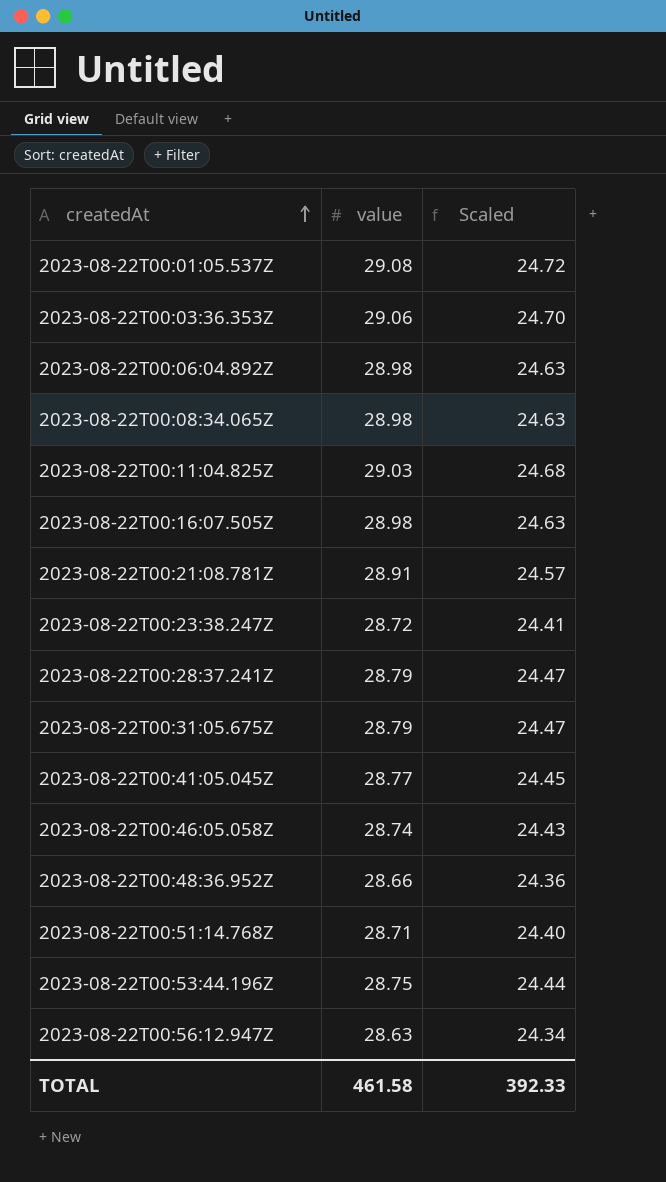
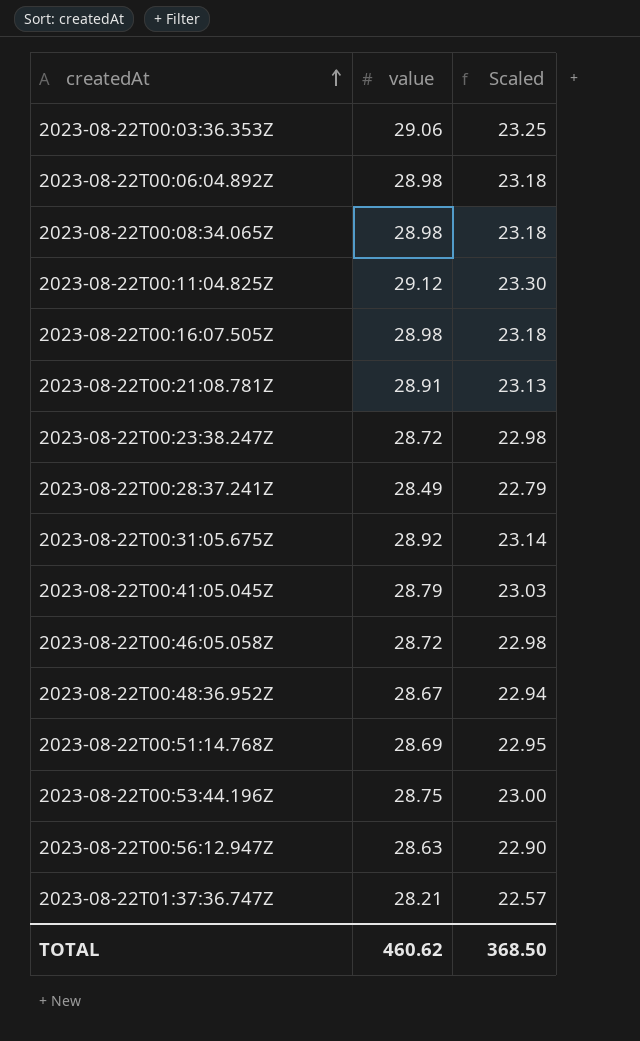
column Scaled | formula: [value] * 0.85 -> [value] * 0.8
row 2023-08-22T00:01:05.537Z: 29.08 | 24.72 -> none
2023-08-22T00:11:04.825Z | value: 29.03 -> 29.12
2023-08-22T00:28:37.241Z | value: 28.79 -> 28.49
2023-08-22T00:31:05.675Z | value: 28.79 -> 28.92
2023-08-22T00:41:05.045Z | value: 28.77 -> 28.79
2023-08-22T00:46:05.058Z | value: 28.74 -> 28.72
2023-08-22T00:48:36.952Z | value: 28.66 -> 28.67
2023-08-22T00:51:14.768Z | value: 28.71 -> 28.69
row 2023-08-22T01:37:36.747Z: none -> 28.21 | 22.57
TOTAL | value: 461.58 -> 460.62
TOTAL | Scaled: 392.33 -> 368.50

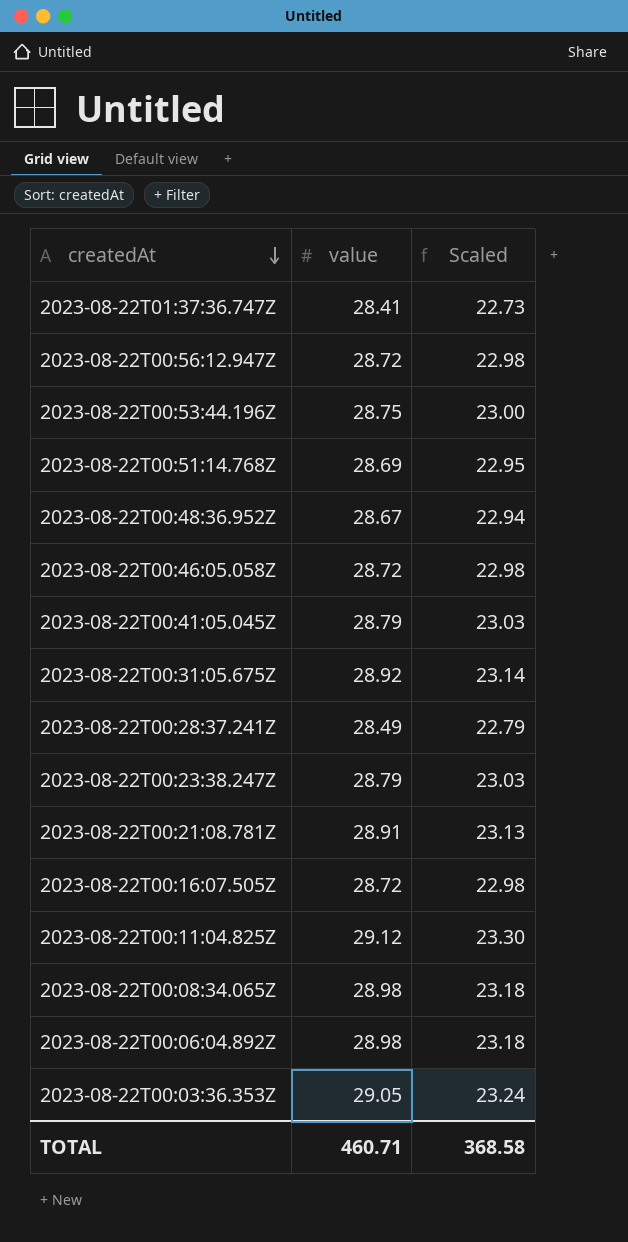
row order: createdAt ascending -> createdAt descending
2023-08-22T01:37:36.747Z | value: 28.21 -> 28.41
2023-08-22T01:37:36.747Z | Scaled: 22.57 -> 22.73
2023-08-22T00:56:12.947Z | value: 28.63 -> 28.72
2023-08-22T00:56:12.947Z | Scaled: 22.90 -> 22.98
2023-08-22T00:23:38.247Z | value: 28.72 -> 28.79
2023-08-22T00:23:38.247Z | Scaled: 22.98 -> 23.03
2023-08-22T00:16:07.505Z | value: 28.98 -> 28.72
2023-08-22T00:16:07.505Z | Scaled: 23.18 -> 22.98
2023-08-22T00:03:36.353Z | value: 29.06 -> 29.05
2023-08-22T00:03:36.353Z | Scaled: 23.25 -> 23.24
TOTAL | value: 460.62 -> 460.71
TOTAL | Scaled: 368.50 -> 368.58

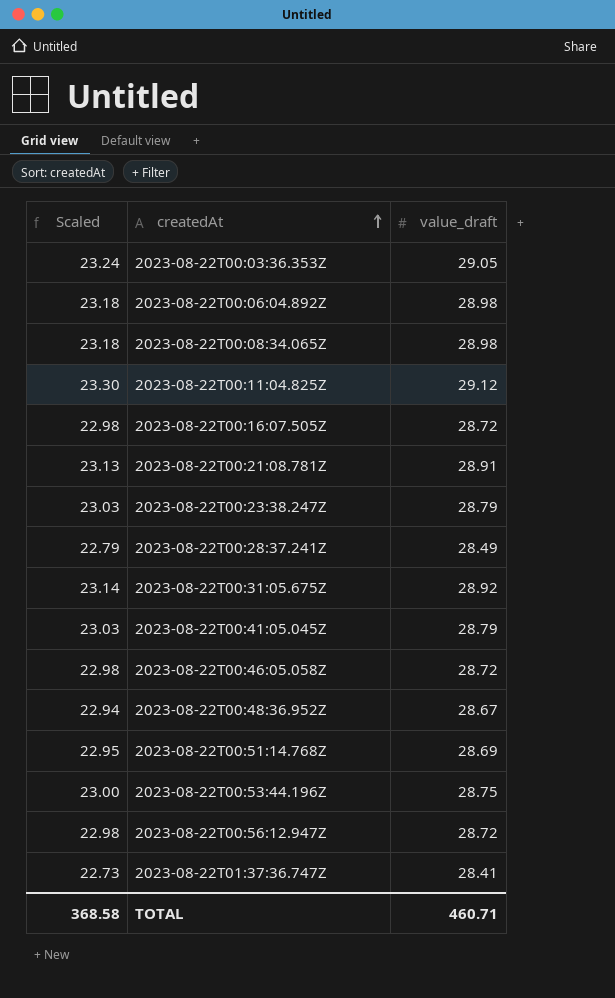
row order: createdAt descending -> createdAt ascending
column Scaled | position: 3 -> 1
column name: value -> value_draft

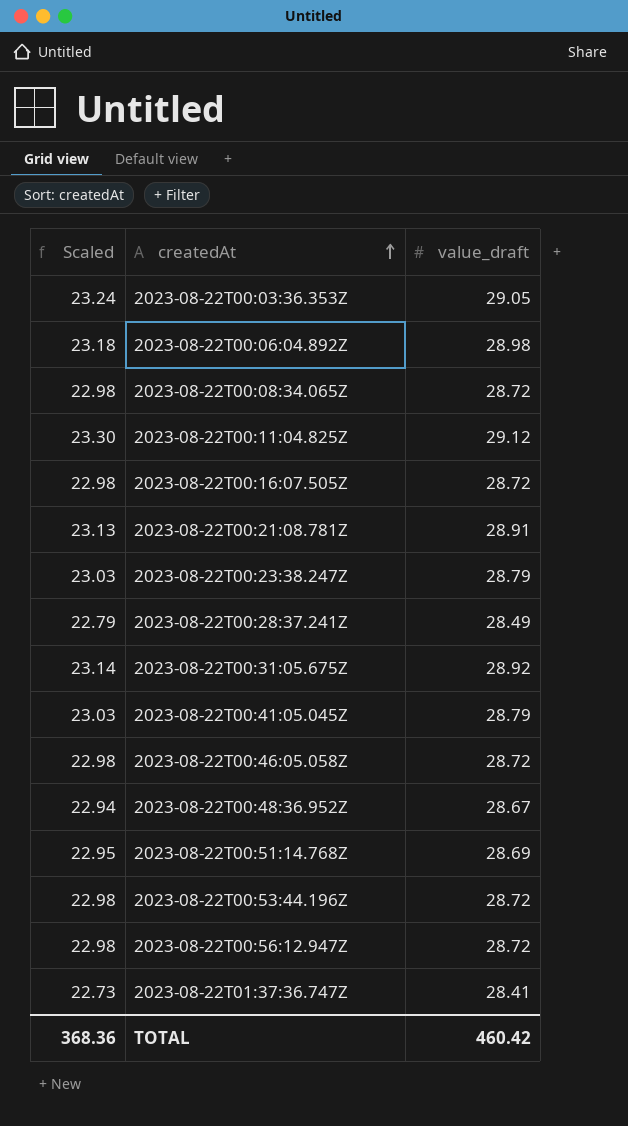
2023-08-22T00:08:34.065Z | Scaled: 23.18 -> 22.98
2023-08-22T00:08:34.065Z | value_draft: 28.98 -> 28.72
2023-08-22T00:53:44.196Z | Scaled: 23.00 -> 22.98
2023-08-22T00:53:44.196Z | value_draft: 28.75 -> 28.72
TOTAL | Scaled: 368.58 -> 368.36
TOTAL | value_draft: 460.71 -> 460.42

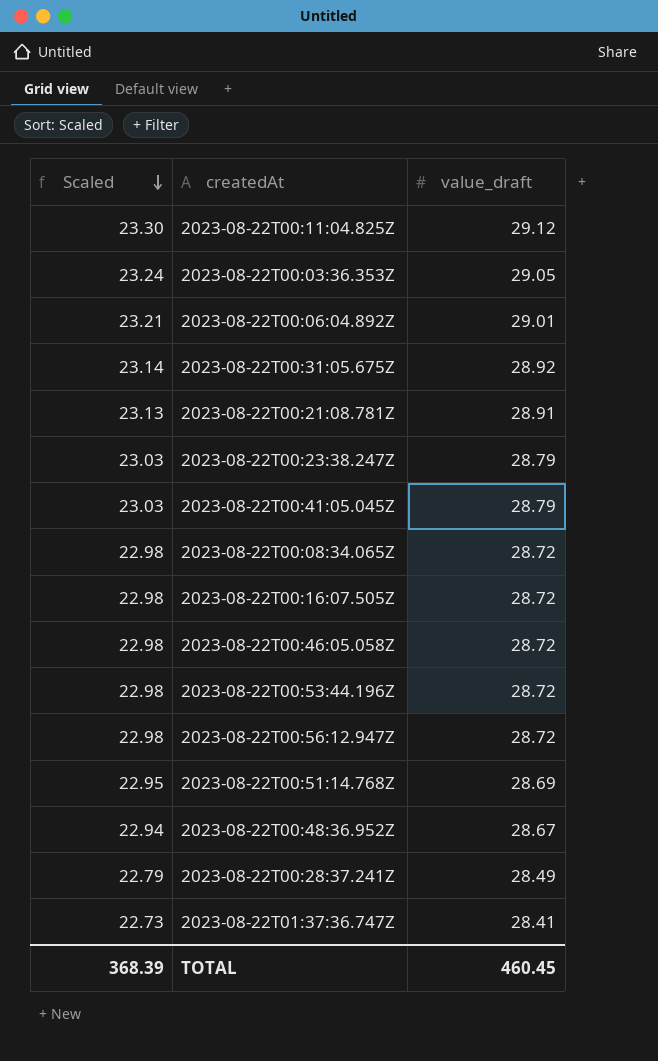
row order: createdAt ascending -> Scaled descending
2023-08-22T00:06:04.892Z | Scaled: 23.18 -> 23.21
2023-08-22T00:06:04.892Z | value_draft: 28.98 -> 29.01
TOTAL | Scaled: 368.36 -> 368.39
TOTAL | value_draft: 460.42 -> 460.45

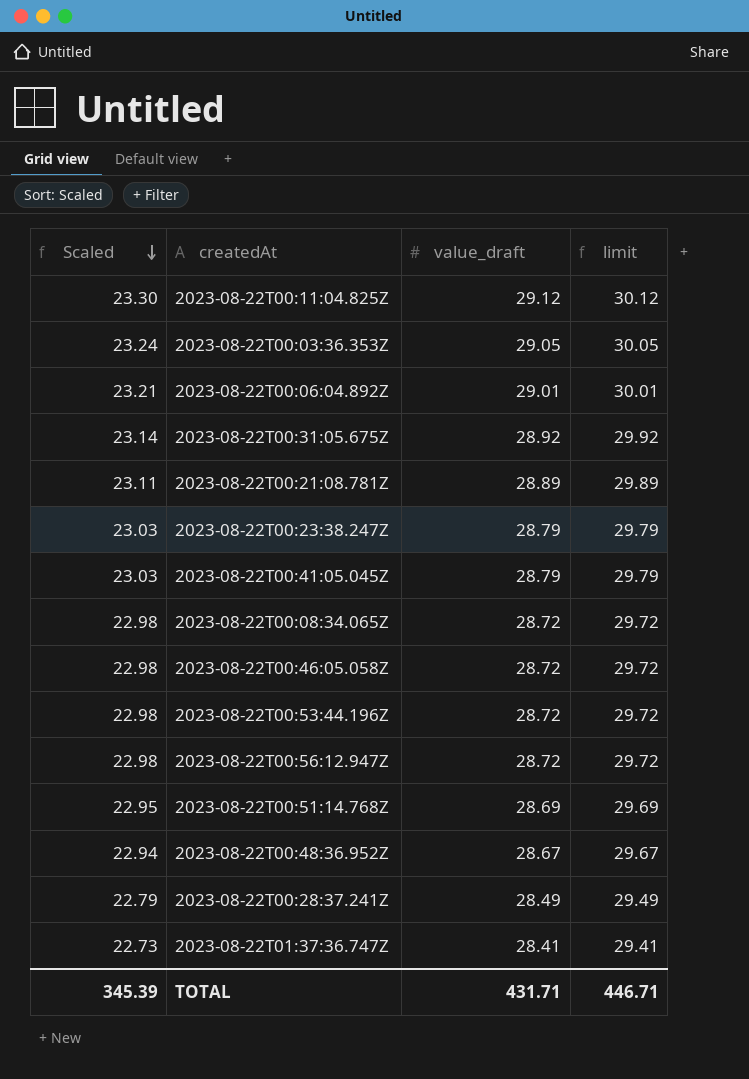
column limit | formula: none -> [value_draft] + 1
row 2023-08-22T00:16:07.505Z: 22.98 | 28.72 -> none
2023-08-22T00:21:08.781Z | Scaled: 23.13 -> 23.11
2023-08-22T00:21:08.781Z | value_draft: 28.91 -> 28.89
TOTAL | Scaled: 368.39 -> 345.39
TOTAL | value_draft: 460.45 -> 431.71

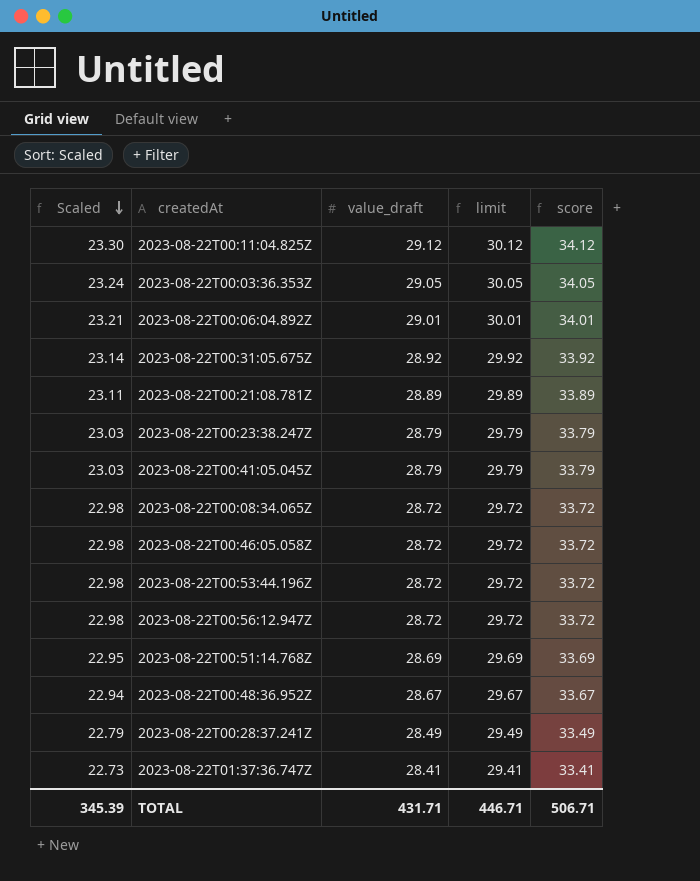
column score | formula: none -> [value_draft] + 5

